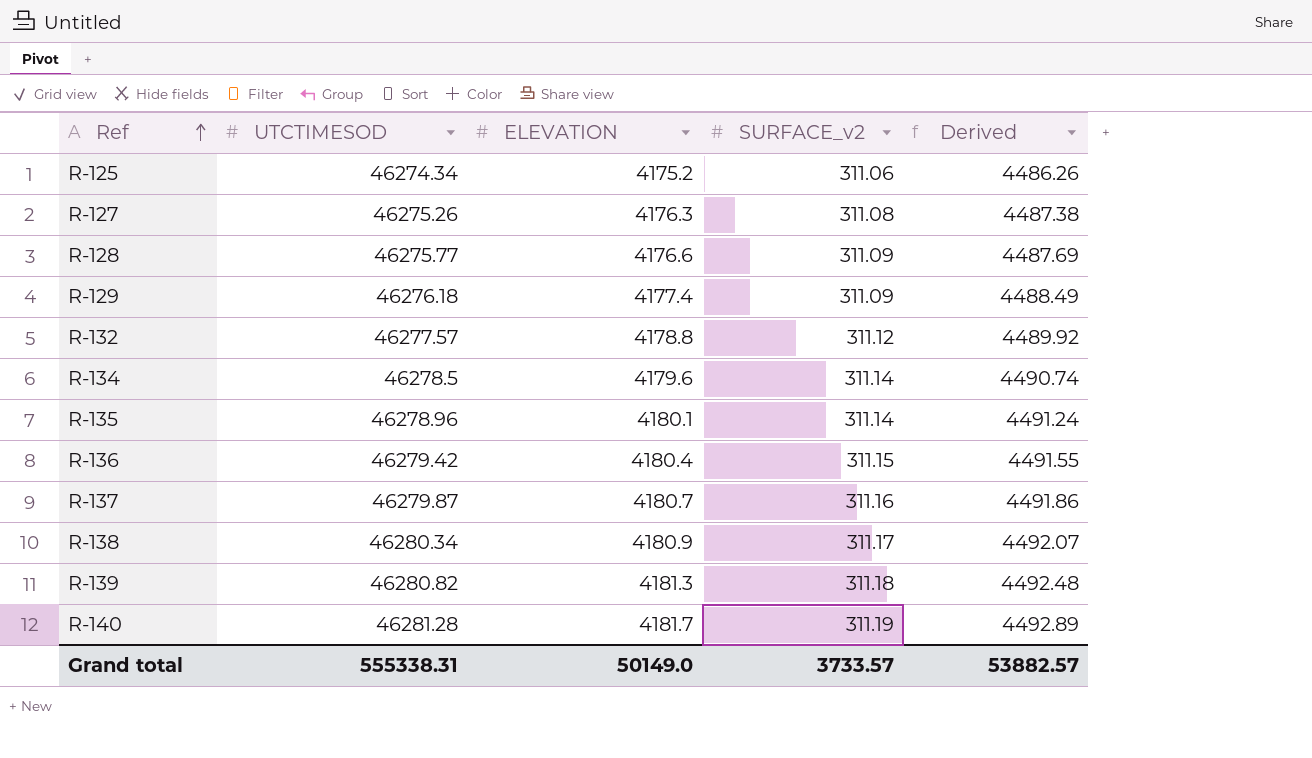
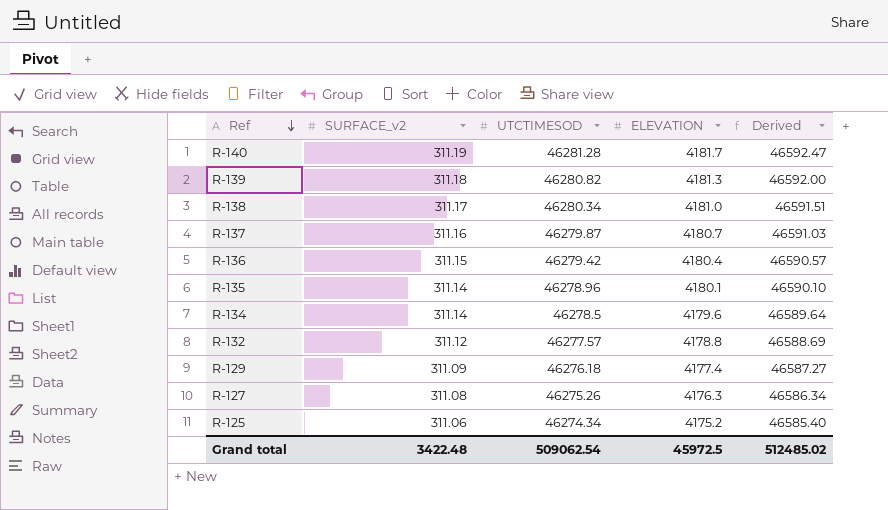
row order: Ref ascending -> Ref descending
column SURFACE_v2 | position: 4 -> 2
column Derived | formula: [ELEVATION] + [SURFACE_v2] -> [SURFACE_v2] + [UTCTIMESOD]
row R-128: 46275.77 | 4176.6 | 311.09 | 4487.69 -> none
R-138 | ELEVATION: 4180.9 -> 4181.0
Grand total | SURFACE_v2: 3733.57 -> 3422.48
Grand total | UTCTIMESOD: 555338.31 -> 509062.54
Grand total | ELEVATION: 50149.0 -> 45972.5
Grand total | Derived: 53882.57 -> 512485.02

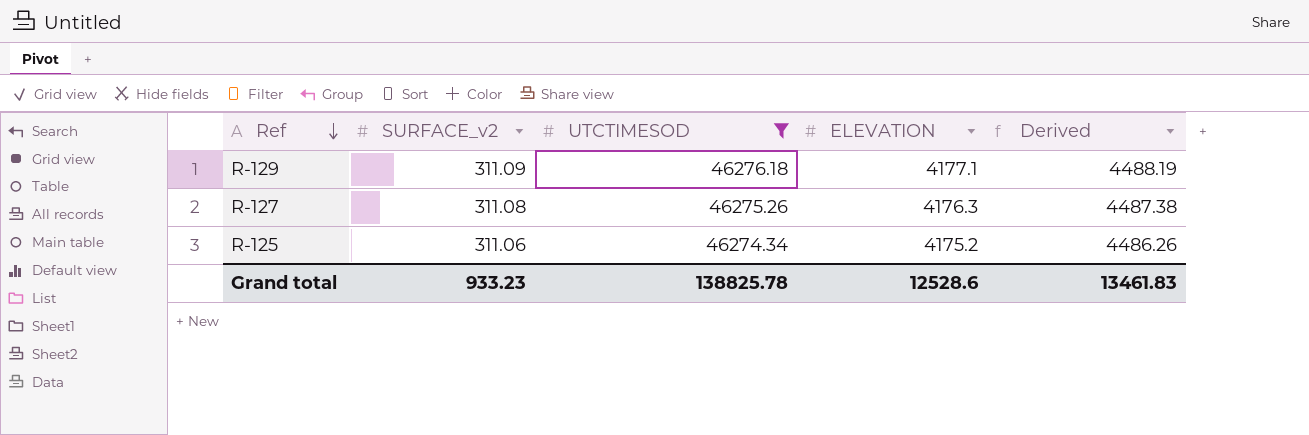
filter: none -> UTCTIMESOD <= 46276.18
column Derived | formula: [SURFACE_v2] + [UTCTIMESOD] -> [SURFACE_v2] + [ELEVATION]
R-129 | ELEVATION: 4177.4 -> 4177.1
Grand total | SURFACE_v2: 3422.48 -> 933.23
Grand total | UTCTIMESOD: 509062.54 -> 138825.78
Grand total | ELEVATION: 45972.5 -> 12528.6
Grand total | Derived: 512485.02 -> 13461.83

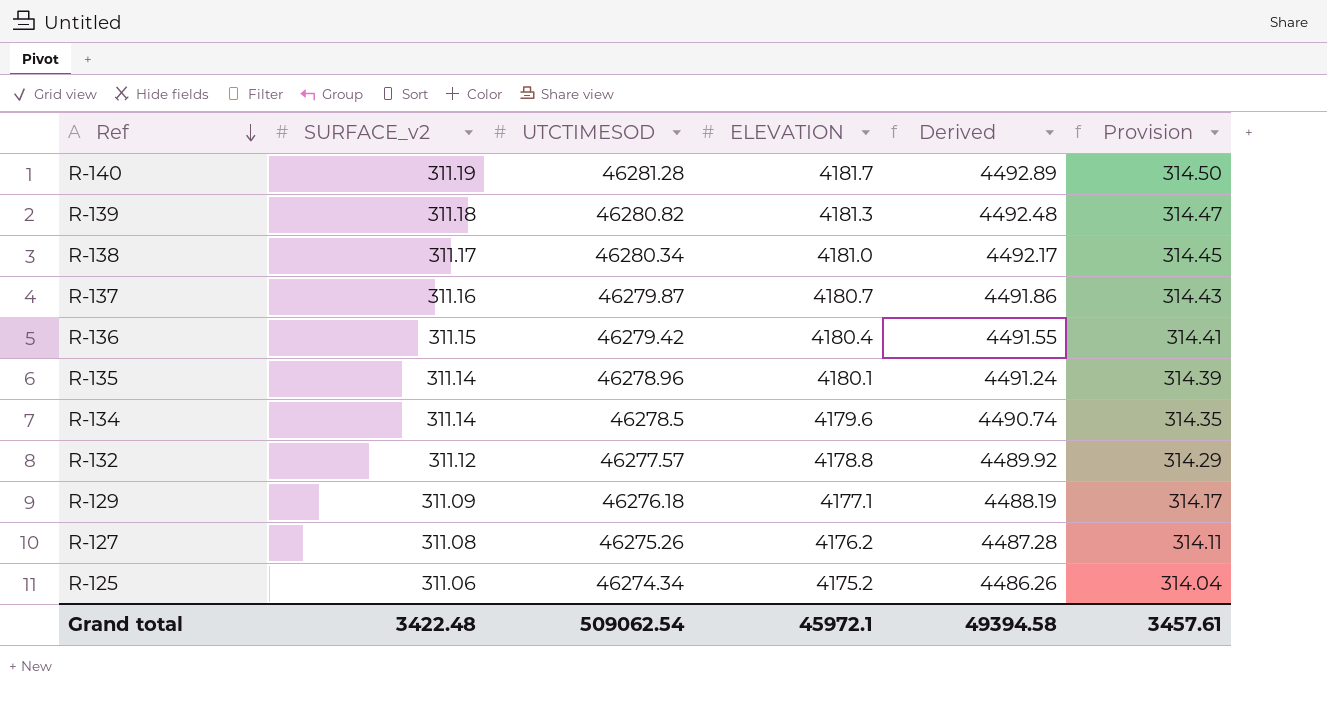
filter: UTCTIMESOD <= 46276.18 -> none
column Provision | formula: none -> [Derived] * 0.07
R-127 | ELEVATION: 4176.3 -> 4176.2
R-127 | Derived: 4487.38 -> 4487.28
Grand total | SURFACE_v2: 933.23 -> 3422.48
Grand total | UTCTIMESOD: 138825.78 -> 509062.54
Grand total | ELEVATION: 12528.6 -> 45972.1
Grand total | Derived: 13461.83 -> 49394.58

